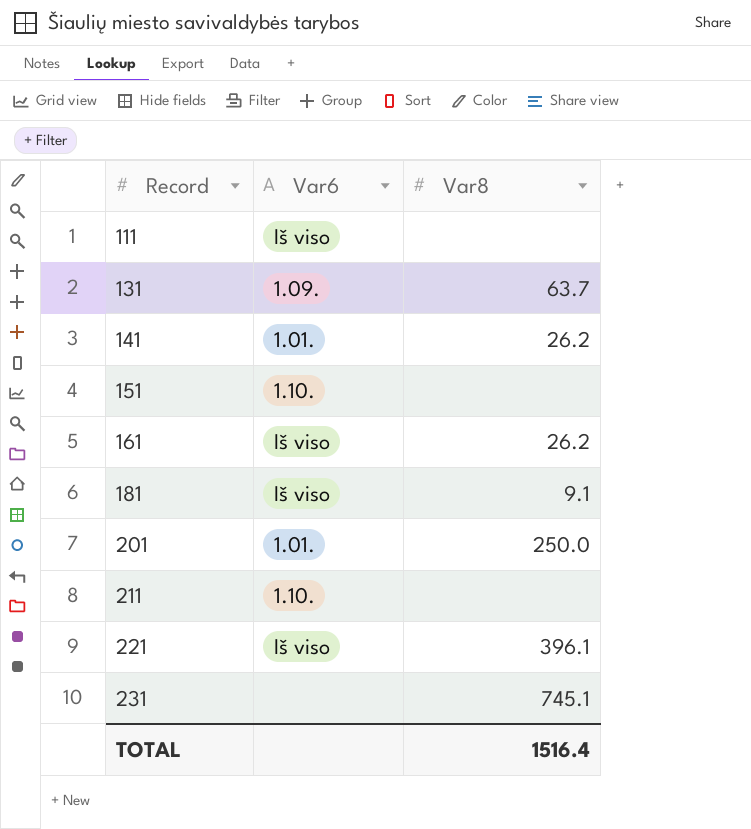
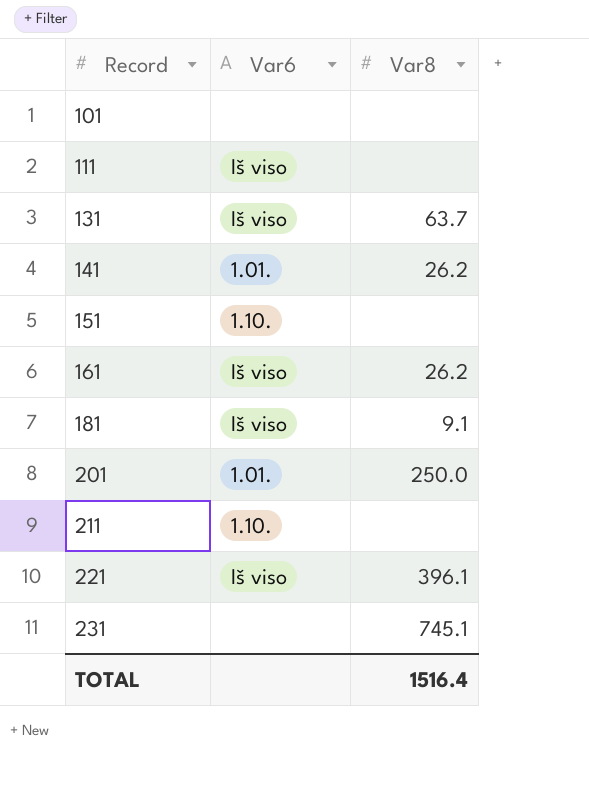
row 101: none -> none | none
131 | Var6: 1.09. -> Iš viso

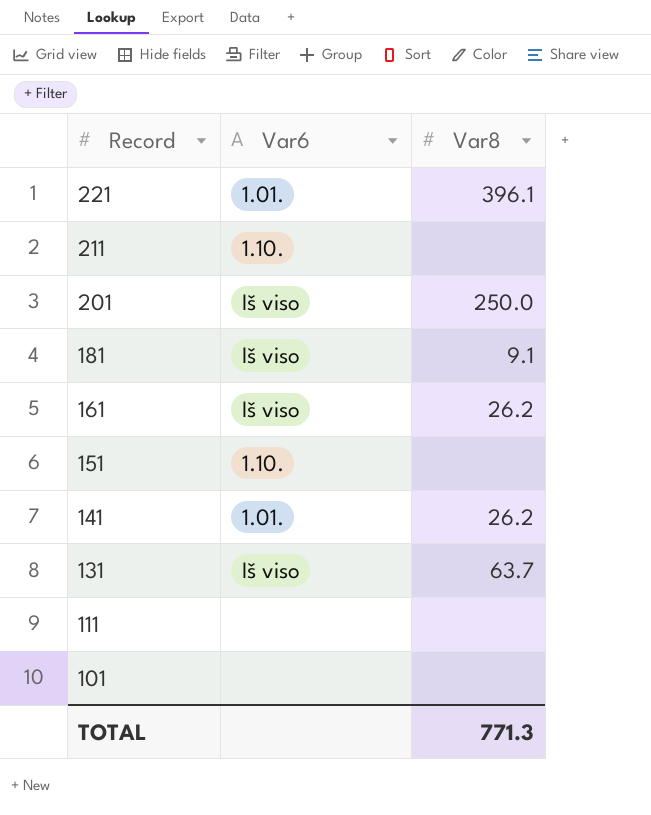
row order: Record ascending -> Record descending
row 231: none | 745.1 -> none
221 | Var6: Iš viso -> 1.01.
201 | Var6: 1.01. -> Iš viso
111 | Var6: Iš viso -> none
TOTAL | Var8: 1516.4 -> 771.3

